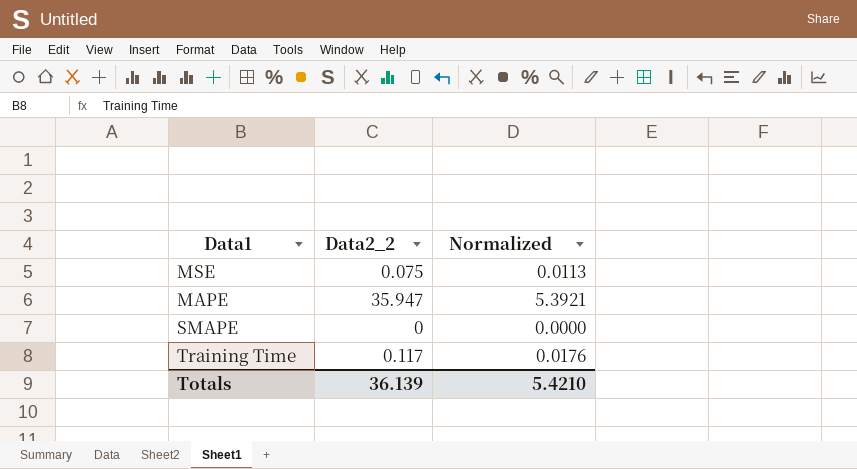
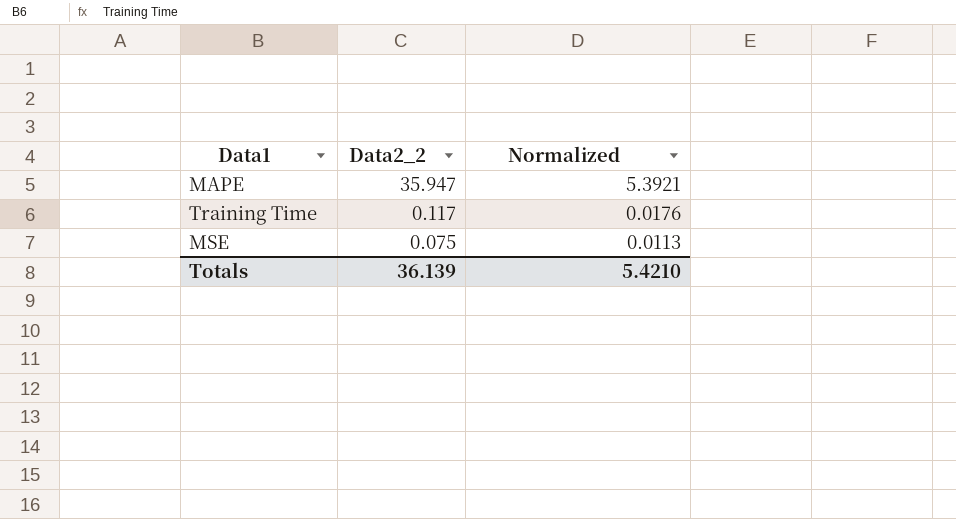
row order: none -> Data2_2 descending
row SMAPE: 0 | 0.0000 -> none

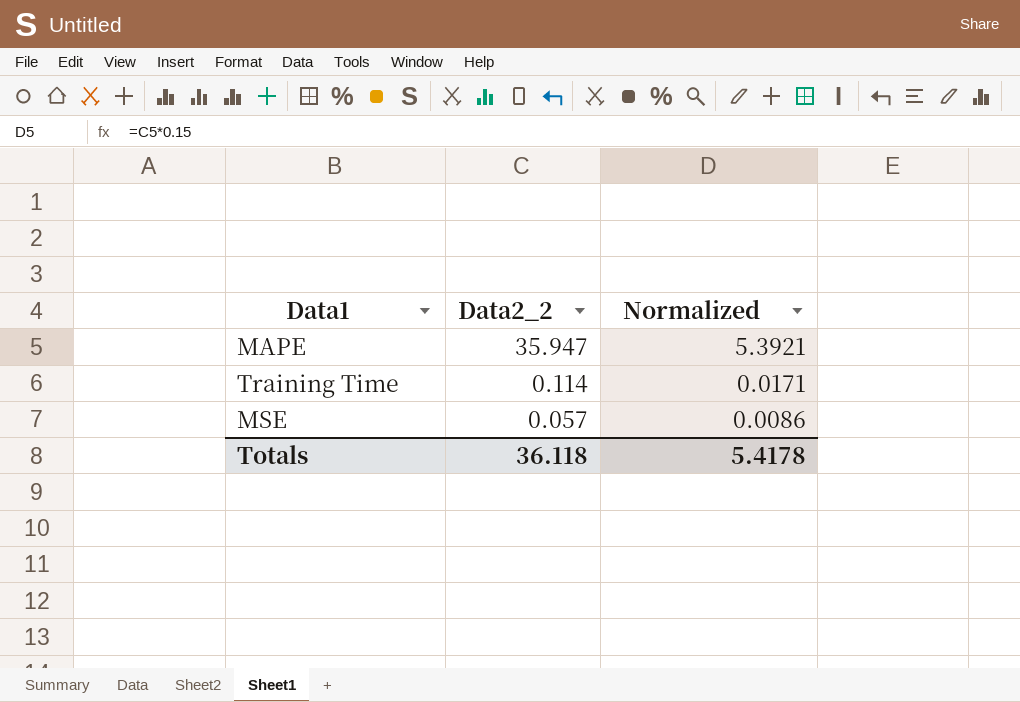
Training Time | Data2_2: 0.117 -> 0.114
Training Time | Normalized: 0.0176 -> 0.0171
MSE | Data2_2: 0.075 -> 0.057
MSE | Normalized: 0.0113 -> 0.0086
Totals | Data2_2: 36.139 -> 36.118
Totals | Normalized: 5.4210 -> 5.4178

